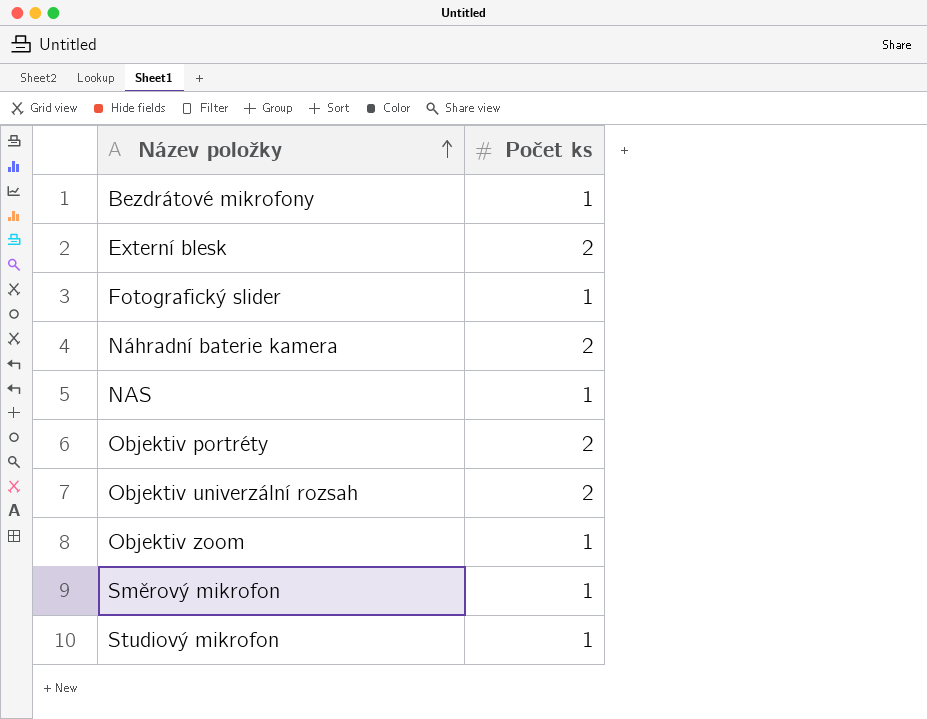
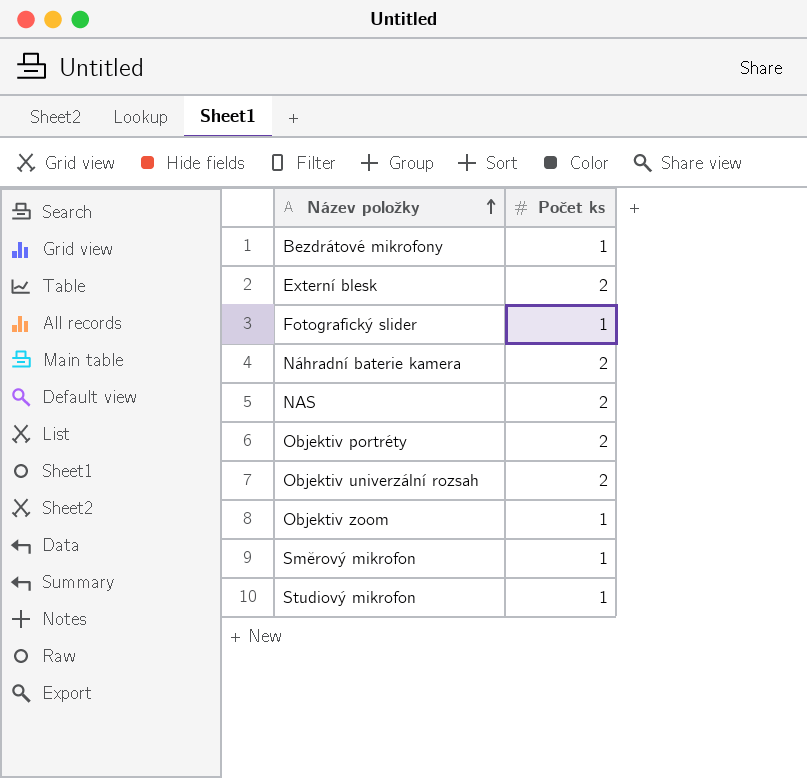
NAS | Počet ks: 1 -> 2

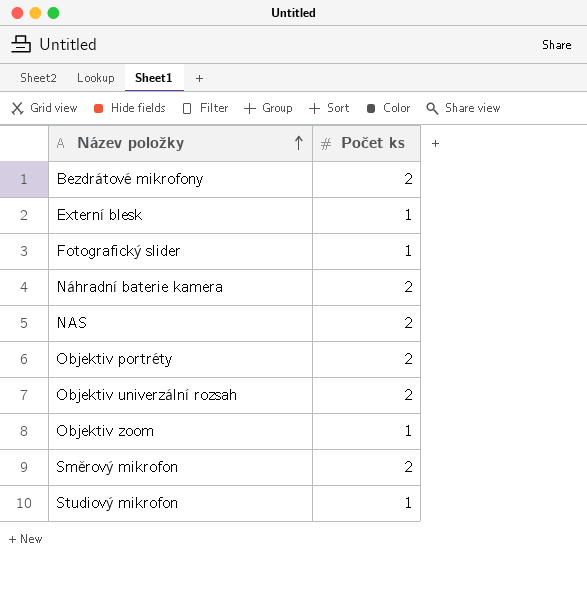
Bezdrátové mikrofony | Počet ks: 1 -> 2
Externí blesk | Počet ks: 2 -> 1
Směrový mikrofon | Počet ks: 1 -> 2

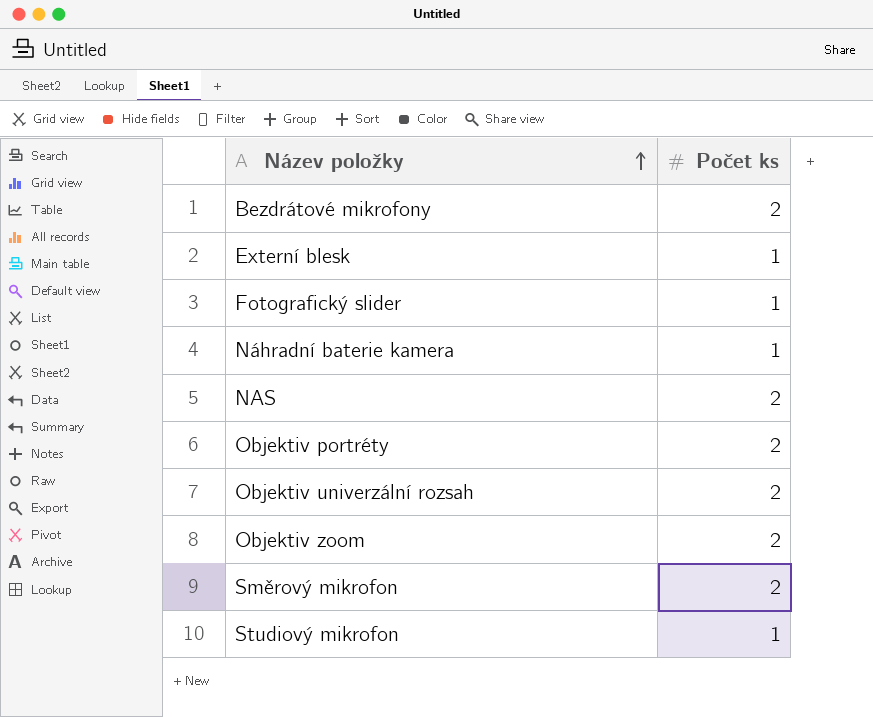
Náhradní baterie kamera | Počet ks: 2 -> 1
Objektiv zoom | Počet ks: 1 -> 2

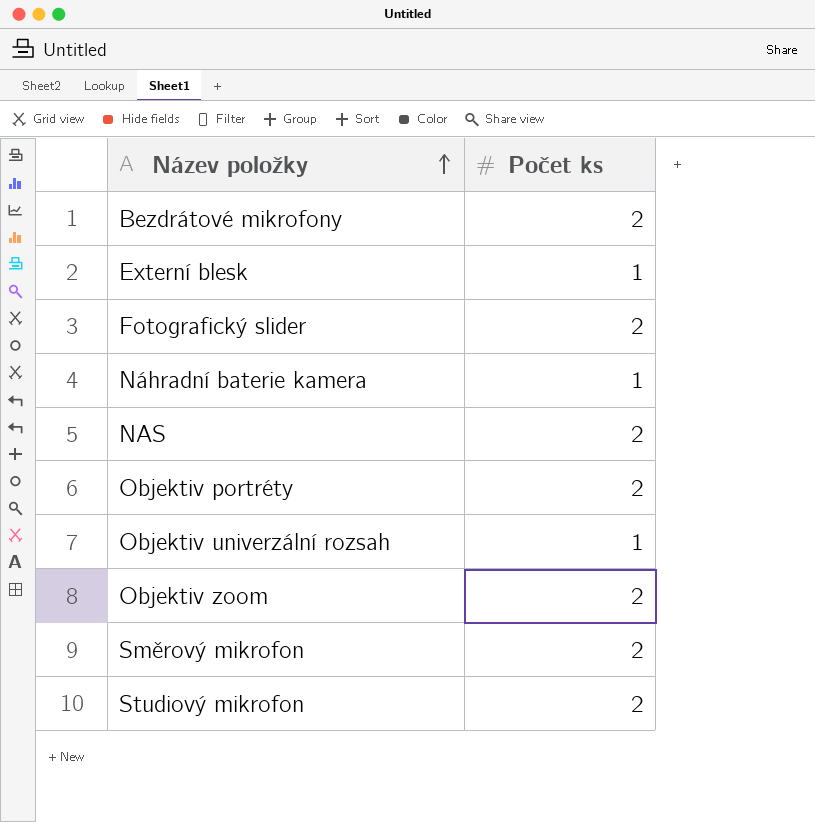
Fotografický slider | Počet ks: 1 -> 2
Objektiv univerzální rozsah | Počet ks: 2 -> 1
Studiový mikrofon | Počet ks: 1 -> 2

